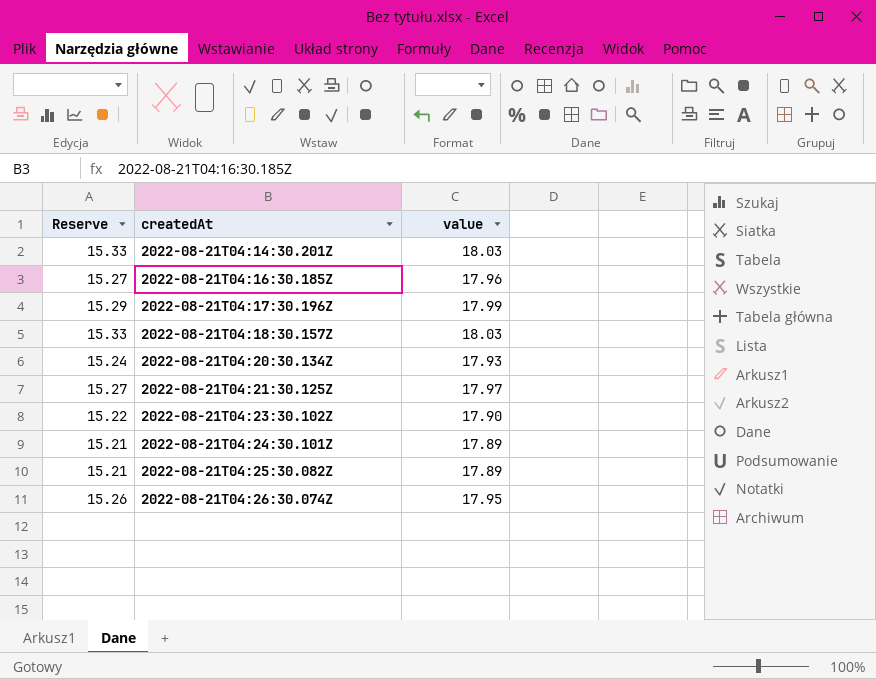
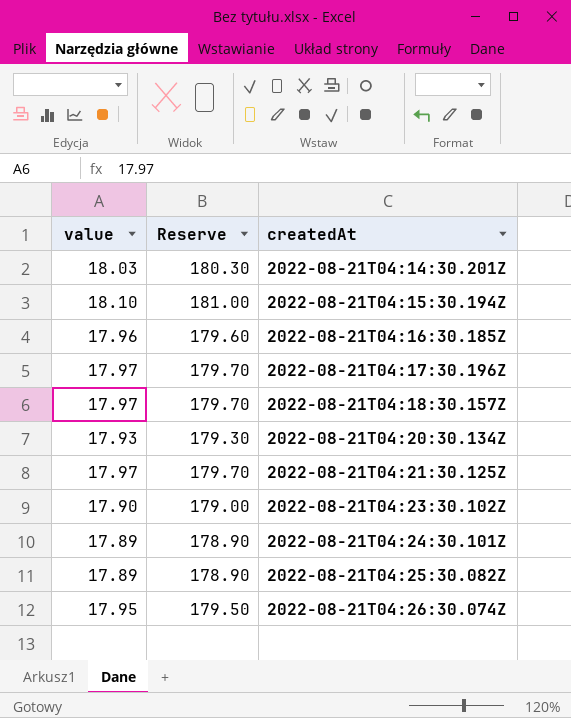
column value | position: 3 -> 1
column Reserve | formula: [value] * 0.85 -> [value] * 10
row 2022-08-21T04:15:30.194Z: none -> 18.10 | 181.00
2022-08-21T04:17:30.196Z | value: 17.99 -> 17.97
2022-08-21T04:18:30.157Z | value: 18.03 -> 17.97

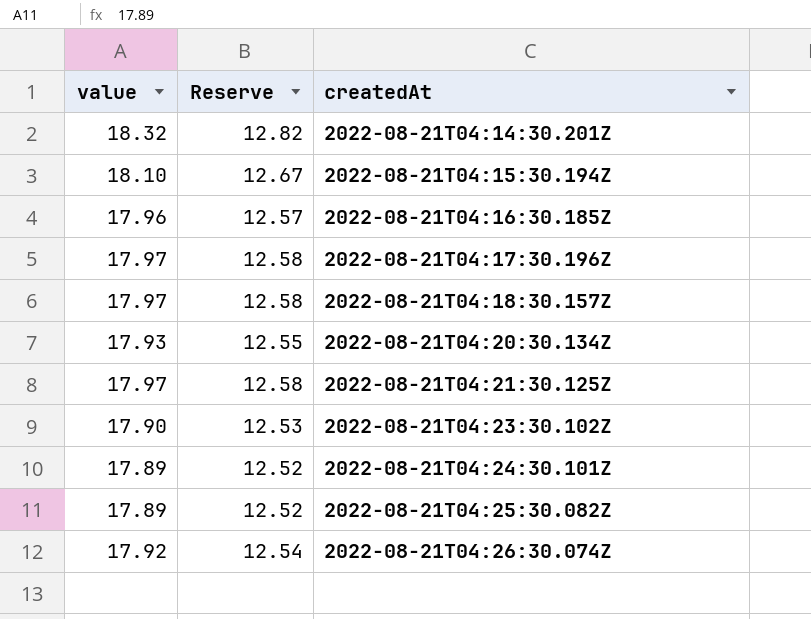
column Reserve | formula: [value] * 10 -> [value] * 0.7
2022-08-21T04:14:30.201Z | value: 18.03 -> 18.32
2022-08-21T04:26:30.074Z | value: 17.95 -> 17.92

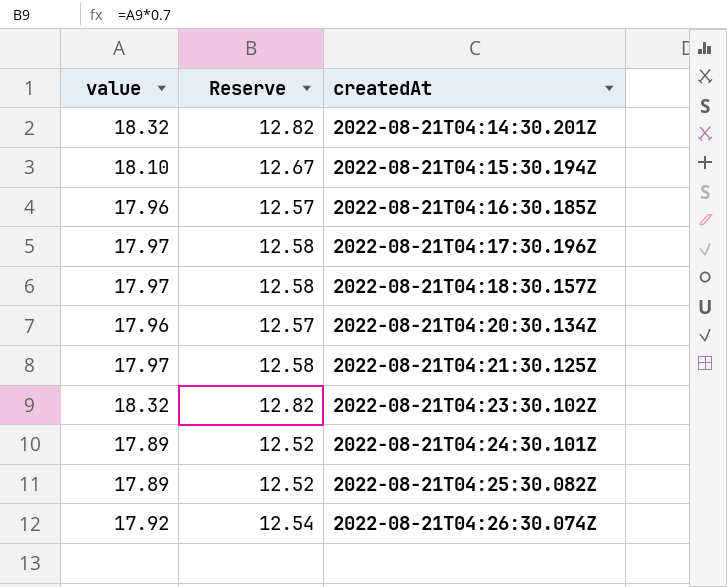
2022-08-21T04:20:30.134Z | value: 17.93 -> 17.96
2022-08-21T04:20:30.134Z | Reserve: 12.55 -> 12.57
2022-08-21T04:23:30.102Z | value: 17.90 -> 18.32
2022-08-21T04:23:30.102Z | Reserve: 12.53 -> 12.82

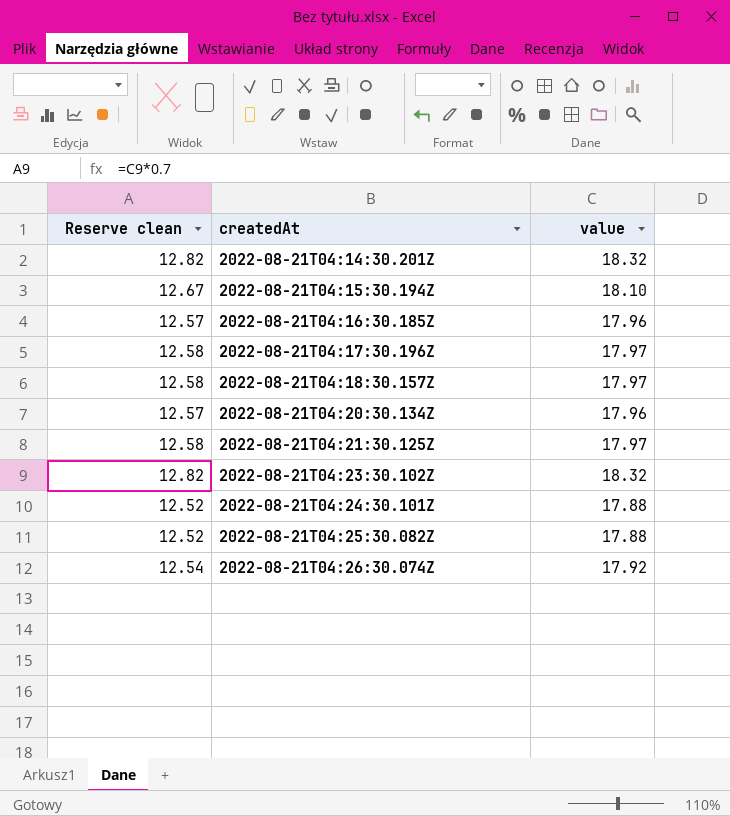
column name: Reserve -> Reserve clean
column value | position: 1 -> 3
2022-08-21T04:24:30.101Z | value: 17.89 -> 17.88
2022-08-21T04:25:30.082Z | value: 17.89 -> 17.88

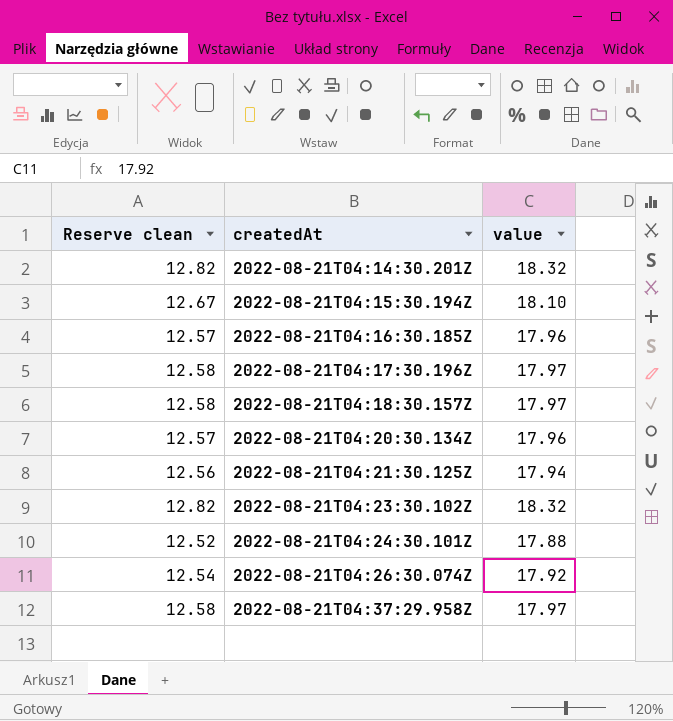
row 2022-08-21T04:25:30.082Z: 12.52 | 17.88 -> none
2022-08-21T04:21:30.125Z | Reserve clean: 12.58 -> 12.56
2022-08-21T04:21:30.125Z | value: 17.97 -> 17.94
row 2022-08-21T04:37:29.958Z: none -> 12.58 | 17.97

